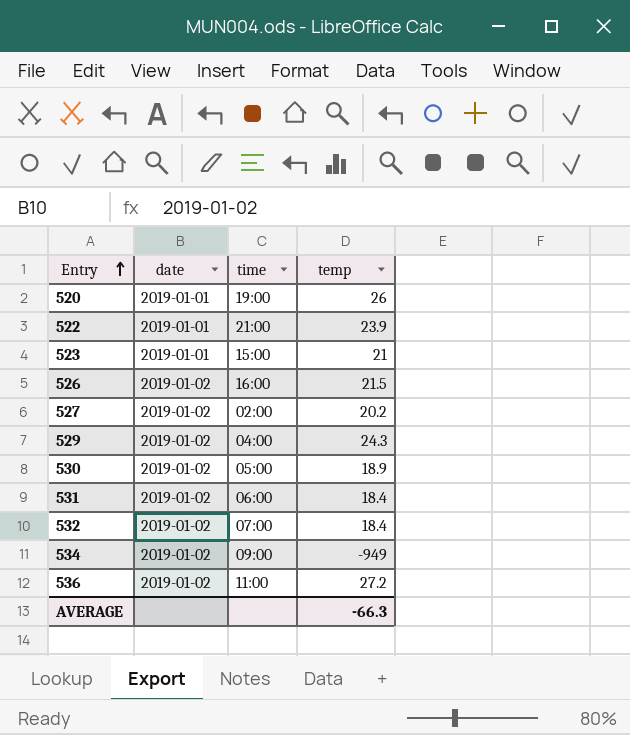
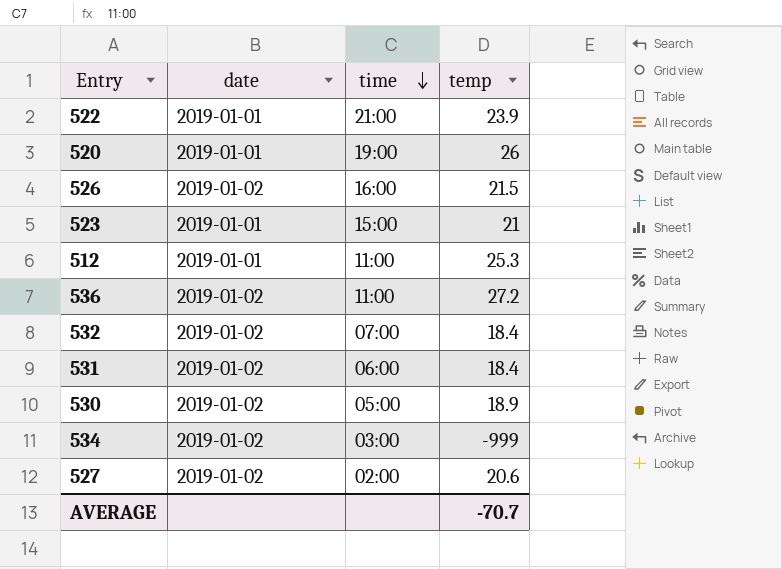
row order: Entry ascending -> time descending
row 529: 2019-01-02 | 04:00 | 24.3 -> none
row 512: none -> 2019-01-01 | 11:00 | 25.3
534 | time: 09:00 -> 03:00
534 | temp: -949 -> -999
527 | temp: 20.2 -> 20.6
AVERAGE | temp: -66.3 -> -70.7

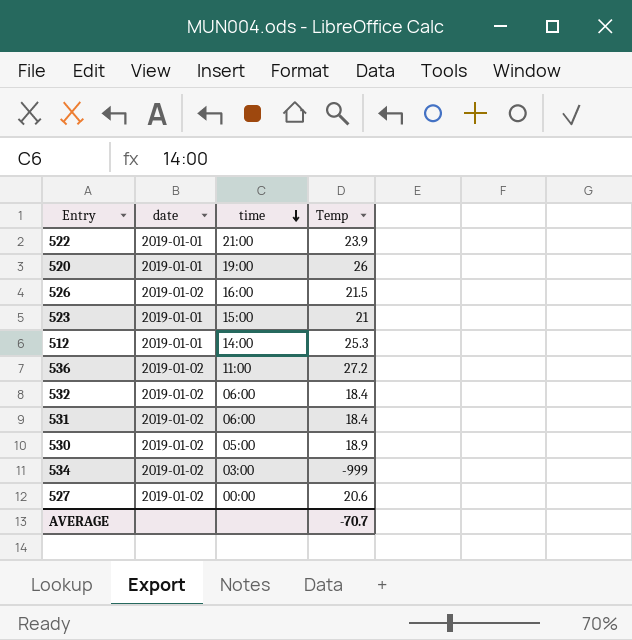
column name: temp -> Temp
512 | time: 11:00 -> 14:00
532 | time: 07:00 -> 06:00
527 | time: 02:00 -> 00:00

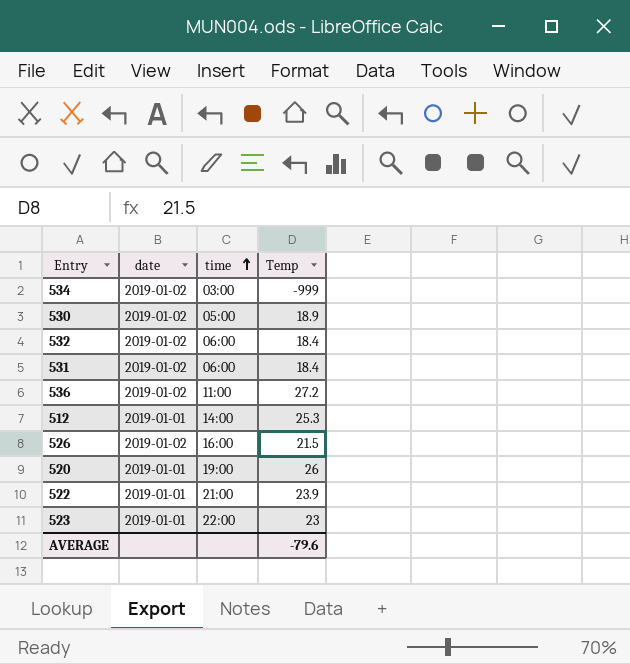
row order: time descending -> time ascending
row 527: 2019-01-02 | 00:00 | 20.6 -> none
523 | time: 15:00 -> 22:00
523 | Temp: 21 -> 23
AVERAGE | Temp: -70.7 -> -79.6

